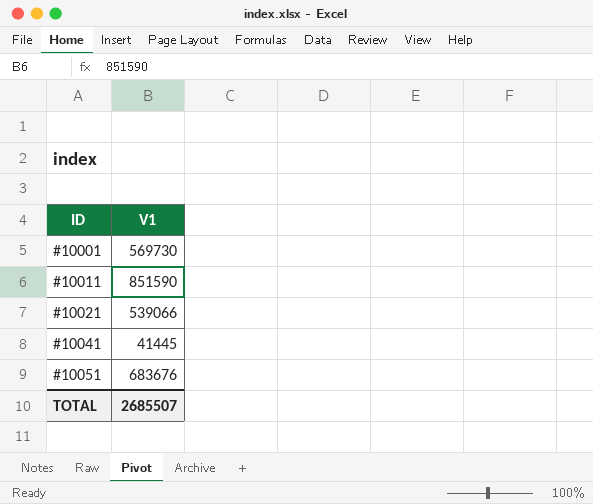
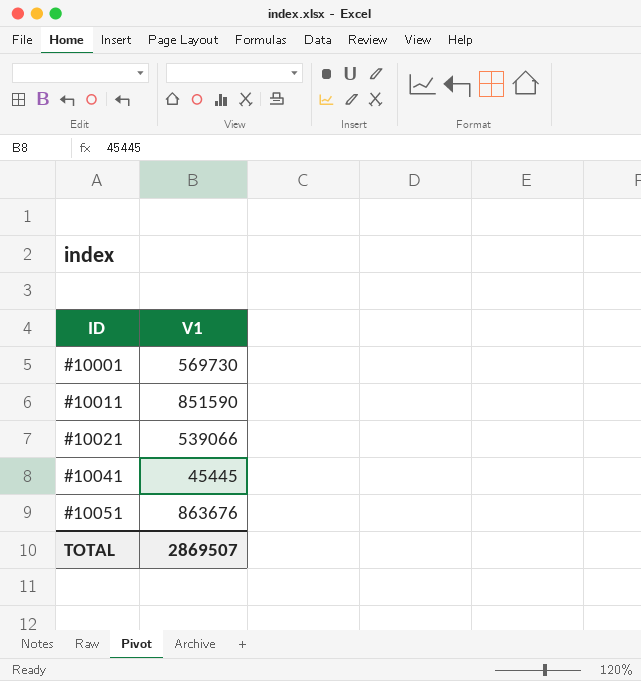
#10041 | V1: 41445 -> 45445
#10051 | V1: 683676 -> 863676
TOTAL | V1: 2685507 -> 2869507

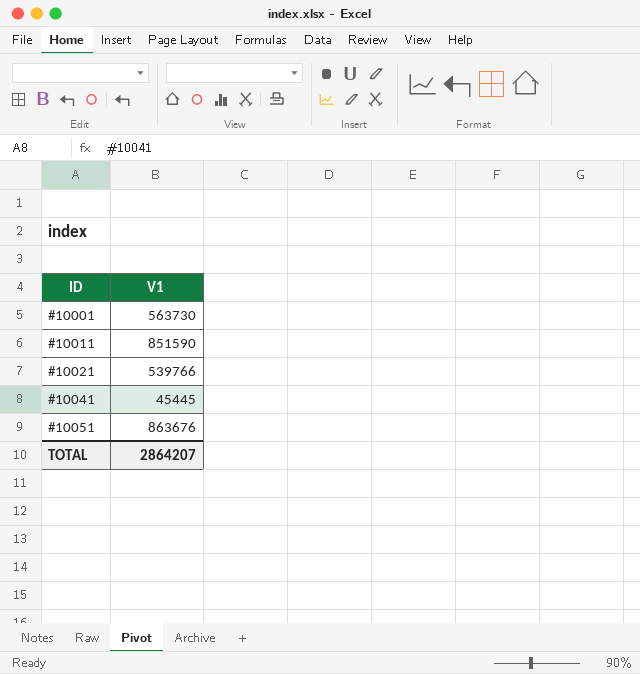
#10001 | V1: 569730 -> 563730
#10021 | V1: 539066 -> 539766
TOTAL | V1: 2869507 -> 2864207

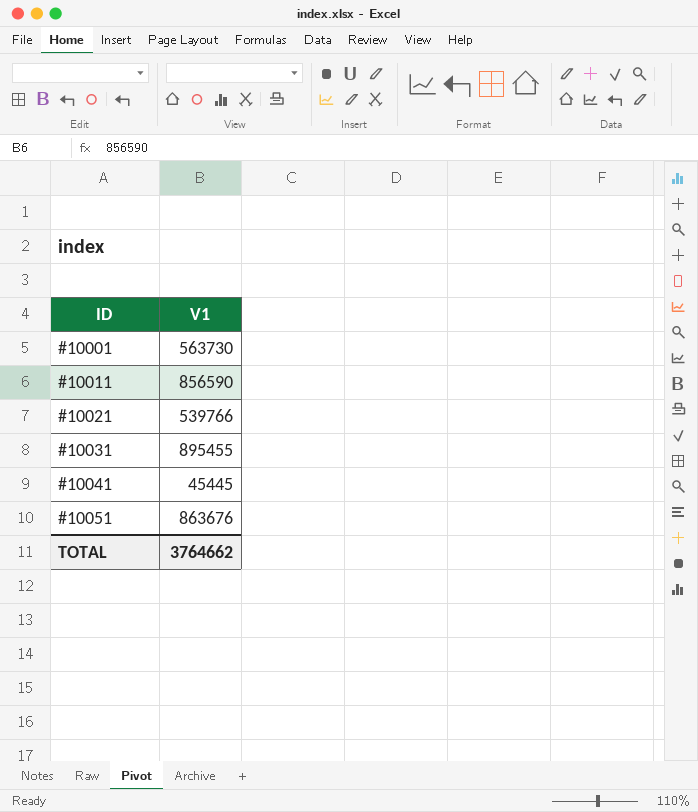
#10011 | V1: 851590 -> 856590
row #10031: none -> 895455
TOTAL | V1: 2864207 -> 3764662

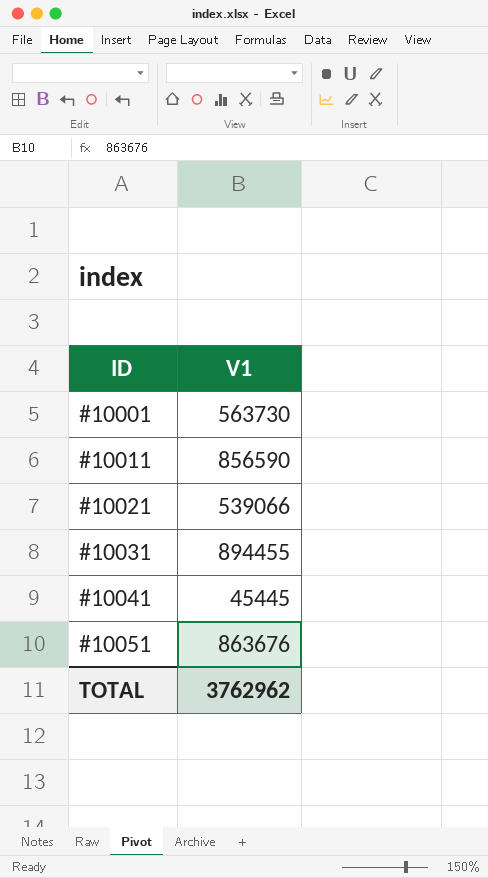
#10021 | V1: 539766 -> 539066
#10031 | V1: 895455 -> 894455
TOTAL | V1: 3764662 -> 3762962

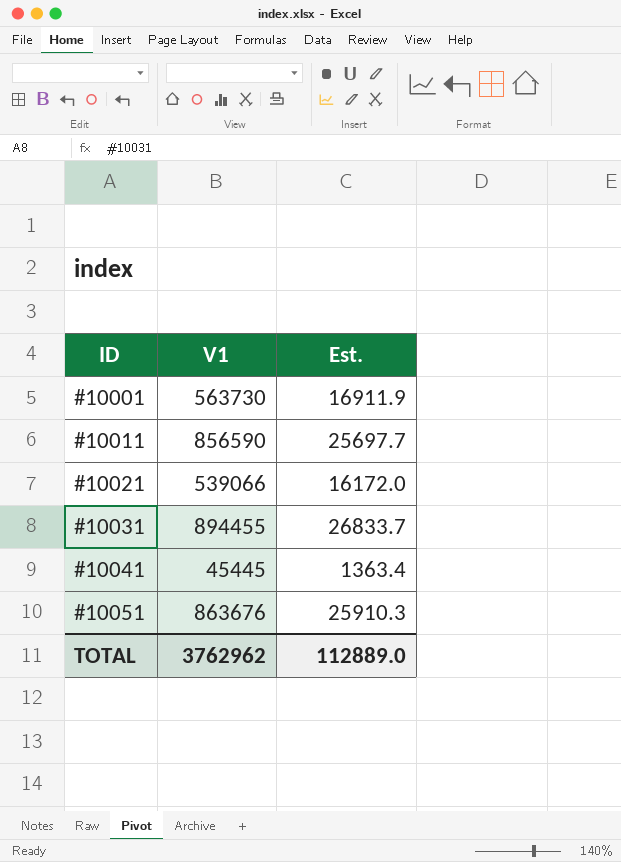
column Est. | formula: none -> [V1] * 0.03

